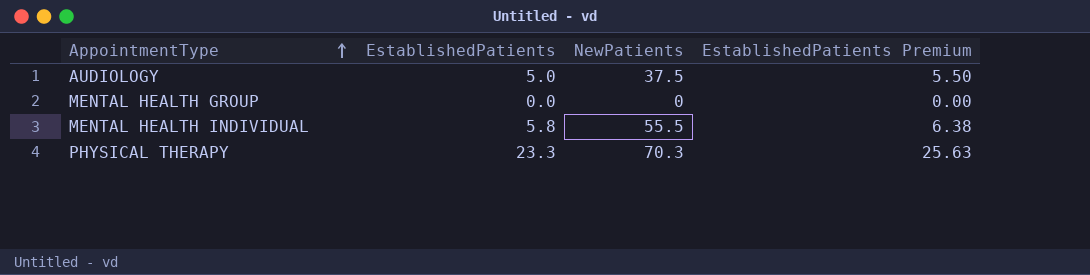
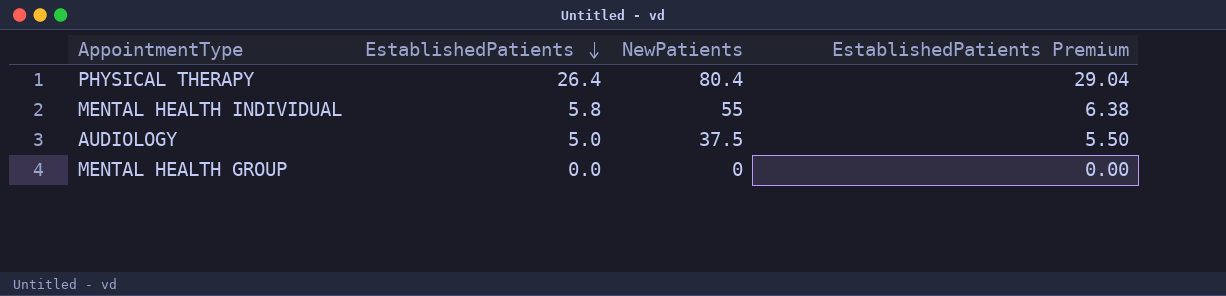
row order: AppointmentType ascending -> EstablishedPatients descending
PHYSICAL THERAPY | EstablishedPatients: 23.3 -> 26.4
PHYSICAL THERAPY | NewPatients: 70.3 -> 80.4
PHYSICAL THERAPY | EstablishedPatients Premium: 25.63 -> 29.04
MENTAL HEALTH INDIVIDUAL | NewPatients: 55.5 -> 55

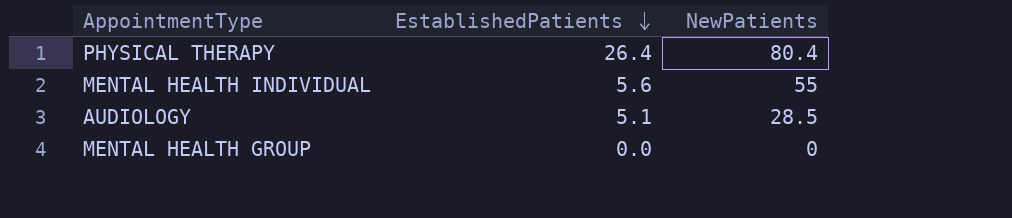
column EstablishedPatients Premium | formula: [EstablishedPatients] * 1.1 -> none
MENTAL HEALTH INDIVIDUAL | EstablishedPatients: 5.8 -> 5.6
AUDIOLOGY | EstablishedPatients: 5.0 -> 5.1
AUDIOLOGY | NewPatients: 37.5 -> 28.5

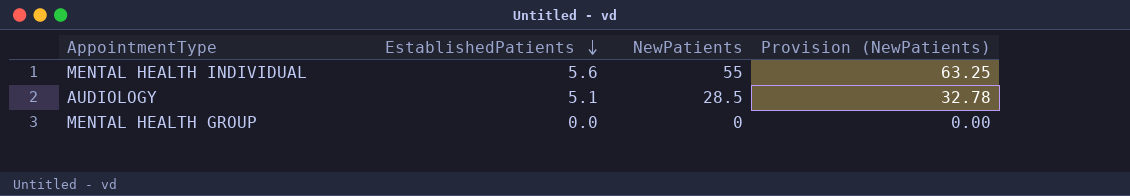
column Provision (NewPatients) | formula: none -> [NewPatients] * 1.15
row PHYSICAL THERAPY: 26.4 | 80.4 -> none

